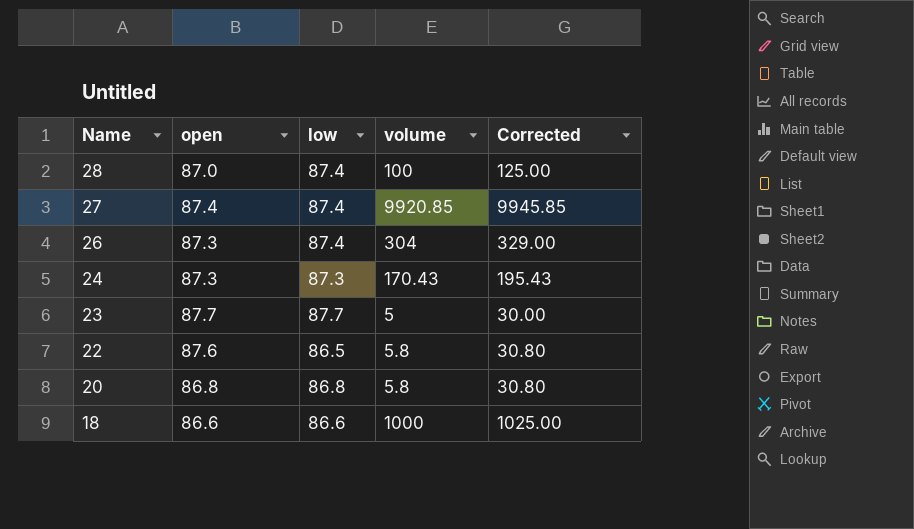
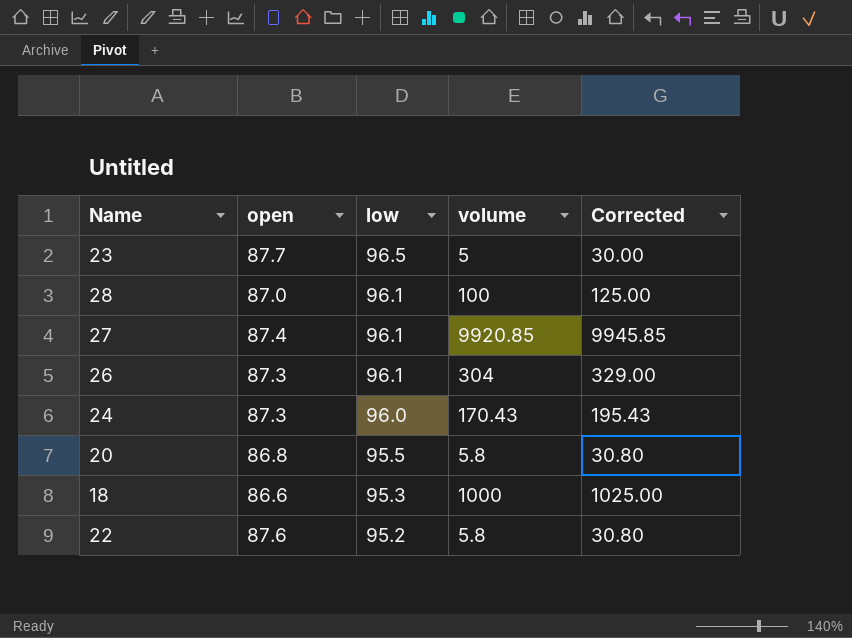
row order: Name descending -> low descending
23 | low: 87.7 -> 96.5
28 | low: 87.4 -> 96.1
27 | low: 87.4 -> 96.1
26 | low: 87.4 -> 96.1
24 | low: 87.3 -> 96.0
20 | low: 86.8 -> 95.5
18 | low: 86.6 -> 95.3
22 | low: 86.5 -> 95.2

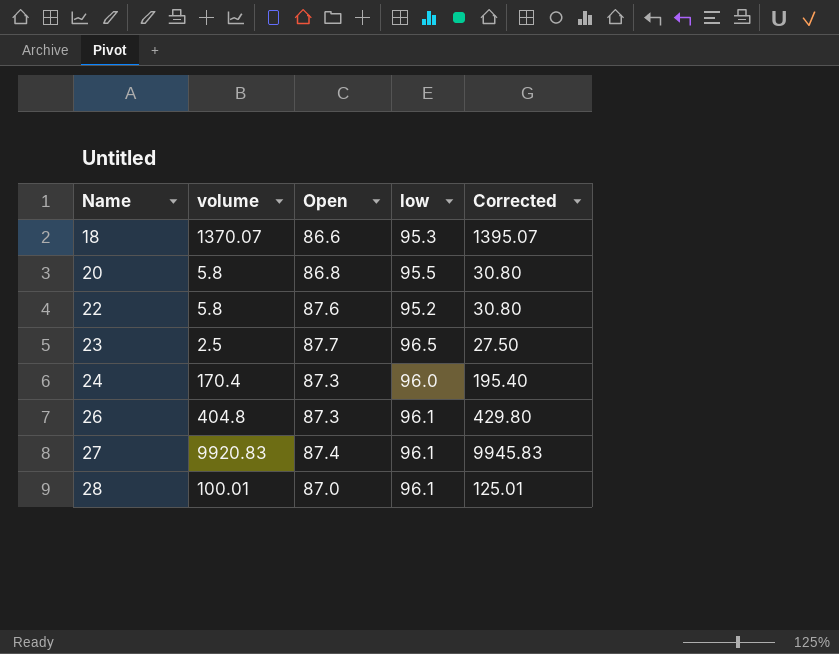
row order: low descending -> Name ascending
column volume | position: 4 -> 2
column name: open -> Open
18 | volume: 1000 -> 1370.07
18 | Corrected: 1025.00 -> 1395.07
23 | volume: 5 -> 2.5
23 | Corrected: 30.00 -> 27.50
24 | volume: 170.43 -> 170.4
24 | Corrected: 195.43 -> 195.40
26 | volume: 304 -> 404.8
26 | Corrected: 329.00 -> 429.80
27 | volume: 9920.85 -> 9920.83
27 | Corrected: 9945.85 -> 9945.83
28 | volume: 100 -> 100.01
28 | Corrected: 125.00 -> 125.01

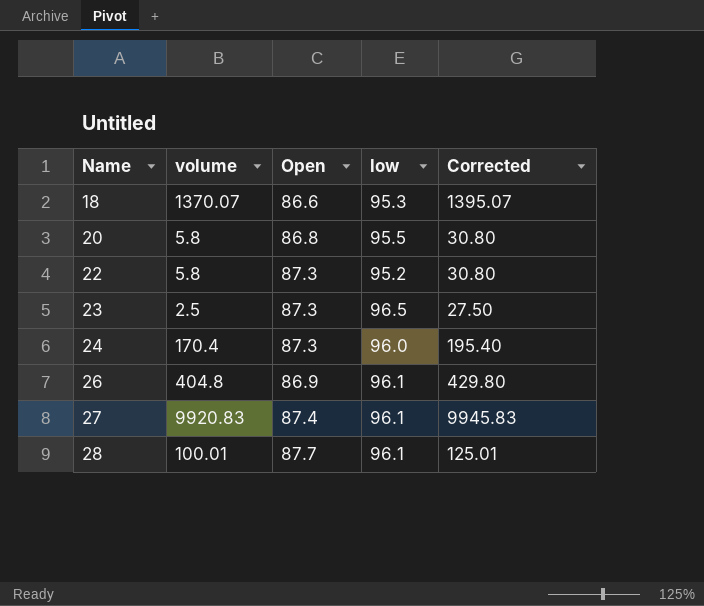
22 | Open: 87.6 -> 87.3
23 | Open: 87.7 -> 87.3
26 | Open: 87.3 -> 86.9
28 | Open: 87.0 -> 87.7

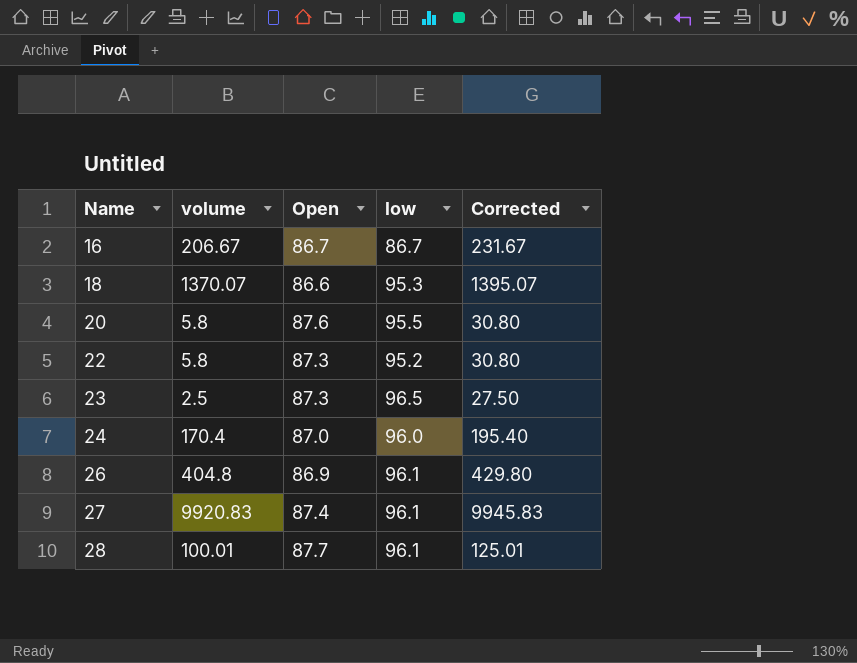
row 16: none -> 206.67 | 86.7 | 86.7 | 231.67
20 | Open: 86.8 -> 87.6
24 | Open: 87.3 -> 87.0

